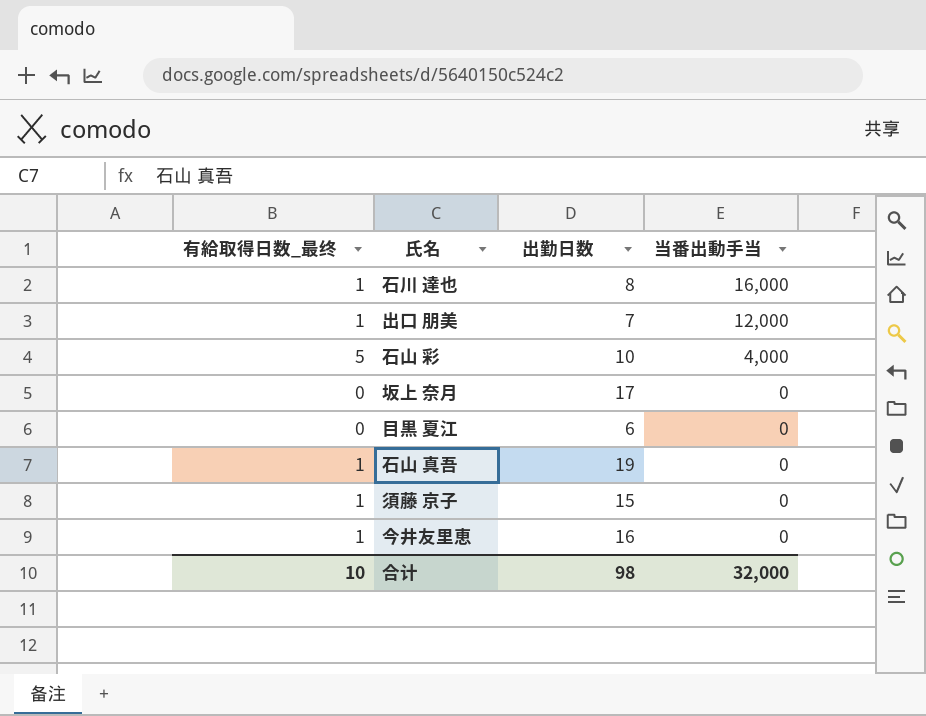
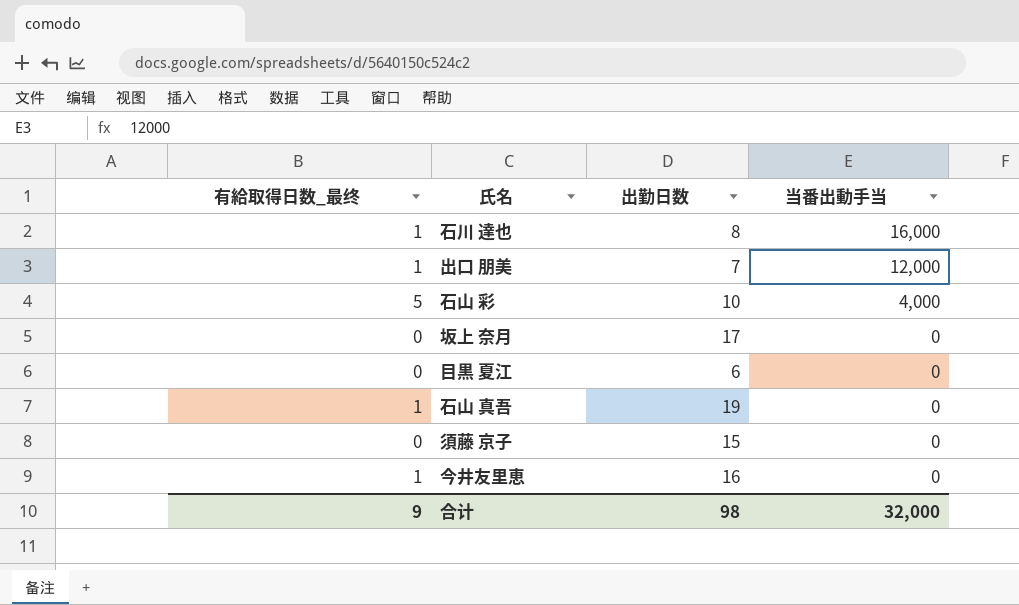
須藤 京子 | 有給取得日数_最终: 1 -> 0
合计 | 有給取得日数_最终: 10 -> 9

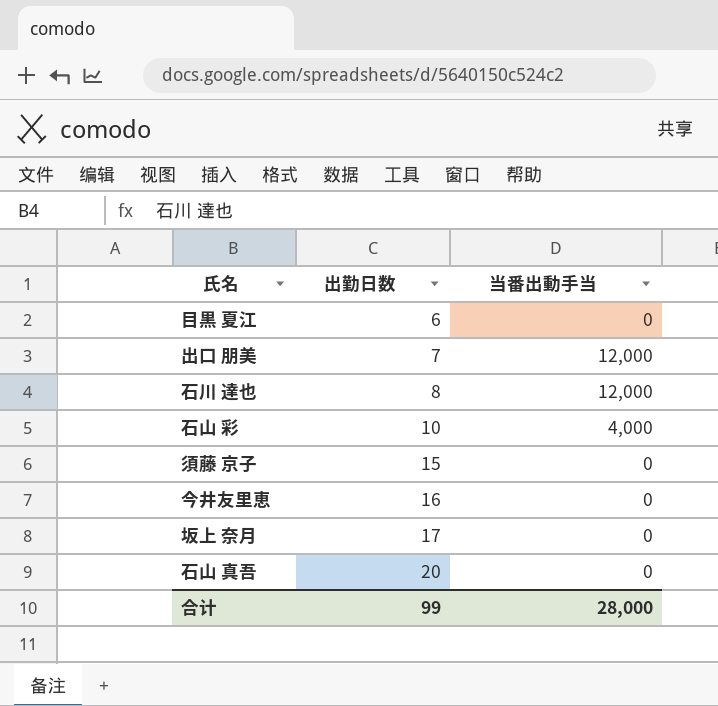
row order: 当番出動手当 descending -> 出勤日数 ascending
column 有給取得日数_最终 | position: 1 -> none
石川 達也 | 当番出動手当: 16,000 -> 12,000
石山 真吾 | 出勤日数: 19 -> 20
合计 | 出勤日数: 98 -> 99
合计 | 当番出動手当: 32,000 -> 28,000

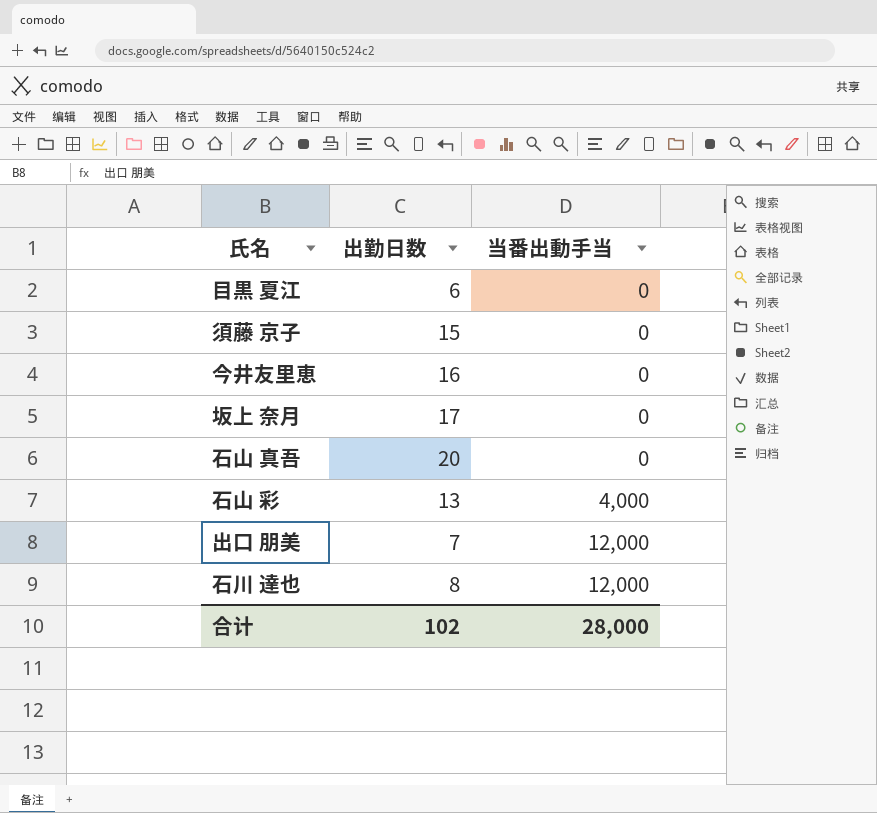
row order: 出勤日数 ascending -> 当番出動手当 ascending
石山 彩 | 出勤日数: 10 -> 13
合计 | 出勤日数: 99 -> 102

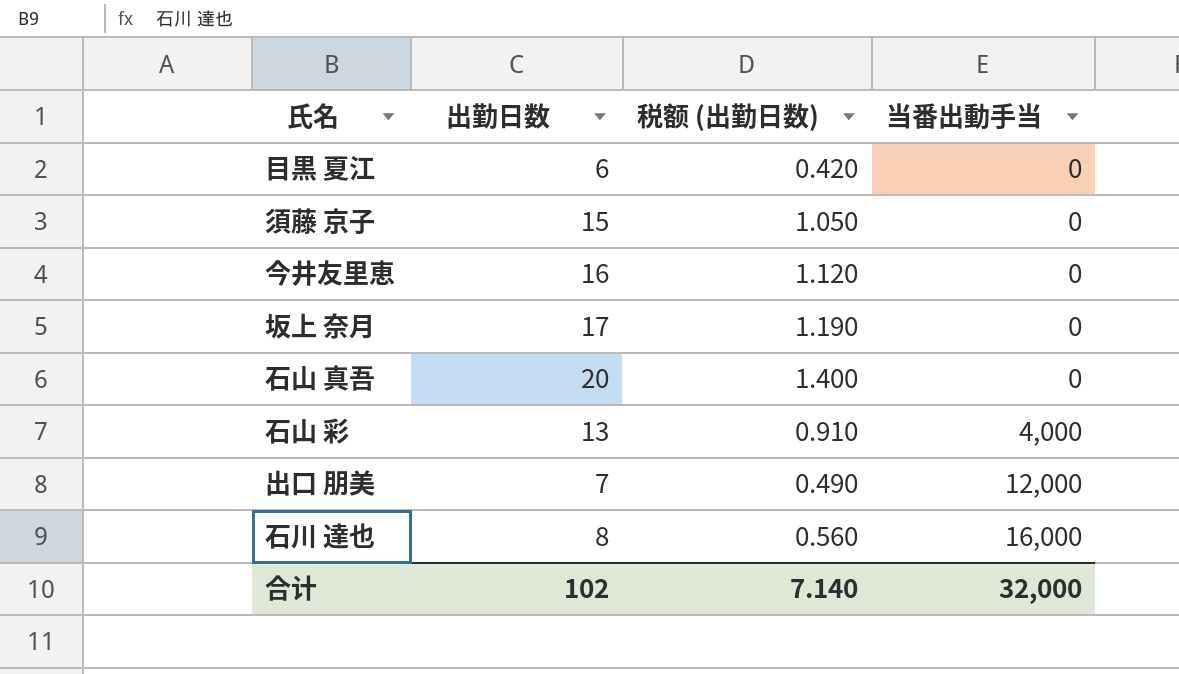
column 税额 (出勤日数) | formula: none -> [出勤日数] * 0.07
石川 達也 | 当番出動手当: 12,000 -> 16,000
合计 | 当番出動手当: 28,000 -> 32,000

